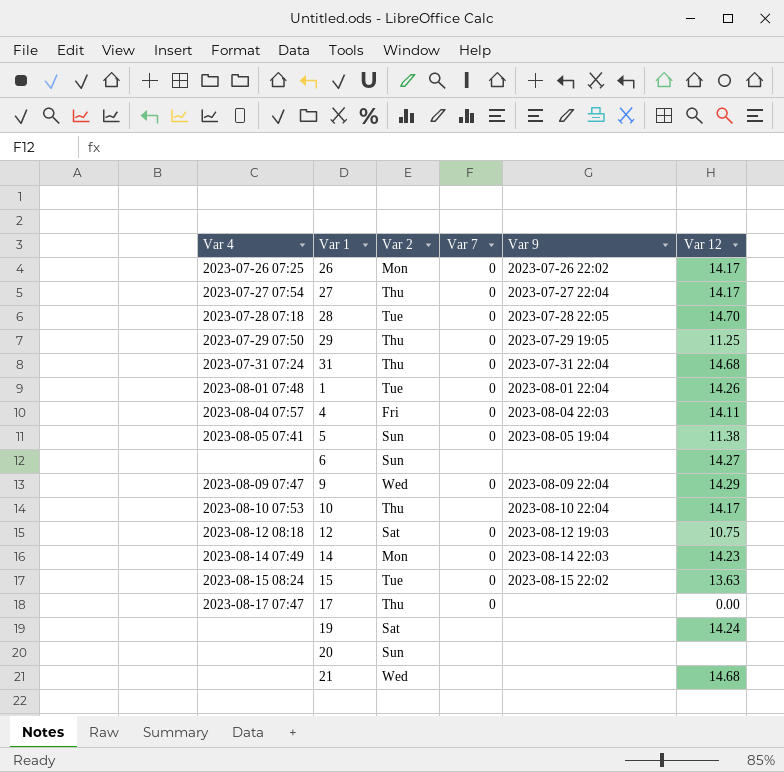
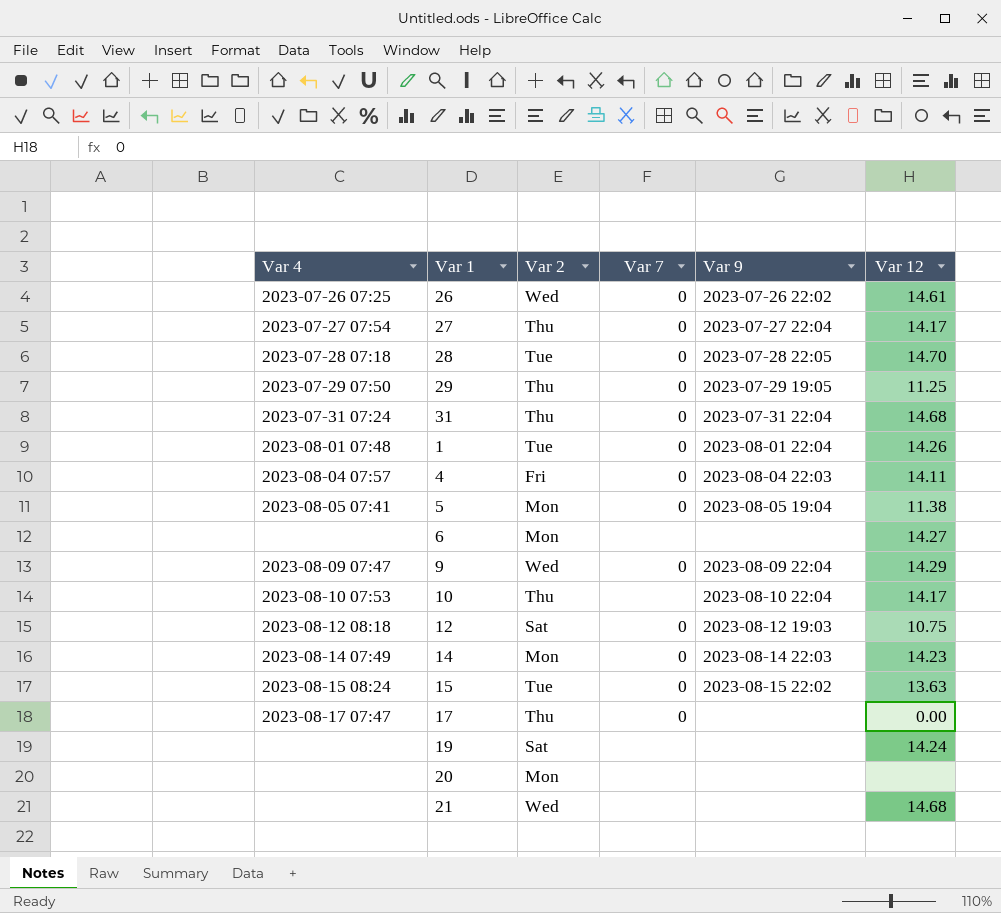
26 | Var 2: Mon -> Wed
26 | Var 12: 14.17 -> 14.61
5 | Var 2: Sun -> Mon
6 | Var 2: Sun -> Mon
20 | Var 2: Sun -> Mon

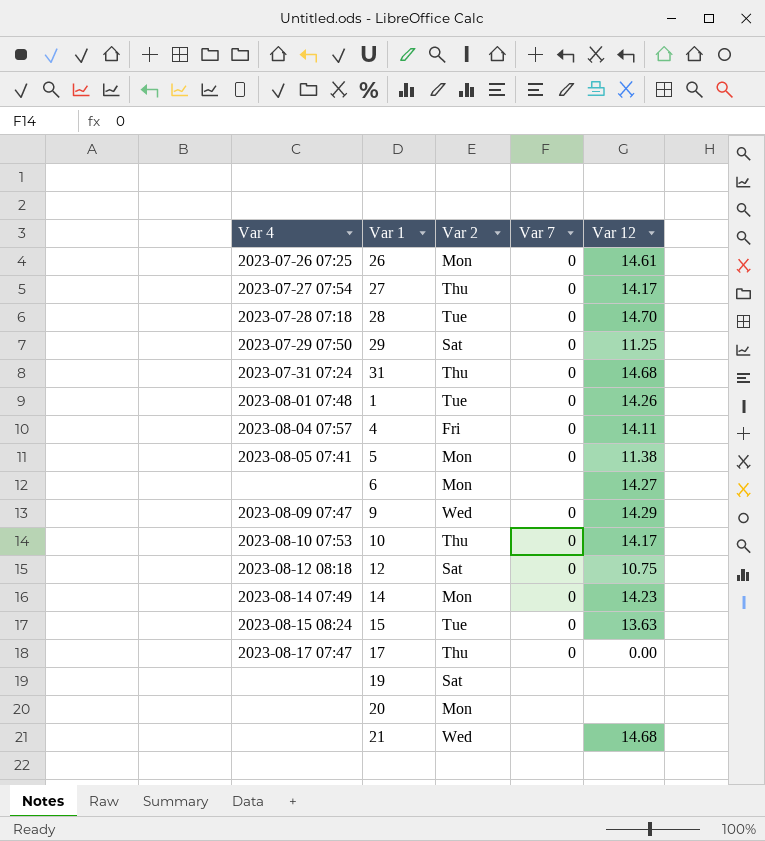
column Var 9 | position: 5 -> none
26 | Var 2: Wed -> Mon
29 | Var 2: Thu -> Sat
10 | Var 7: none -> 0
19 | Var 12: 14.24 -> none

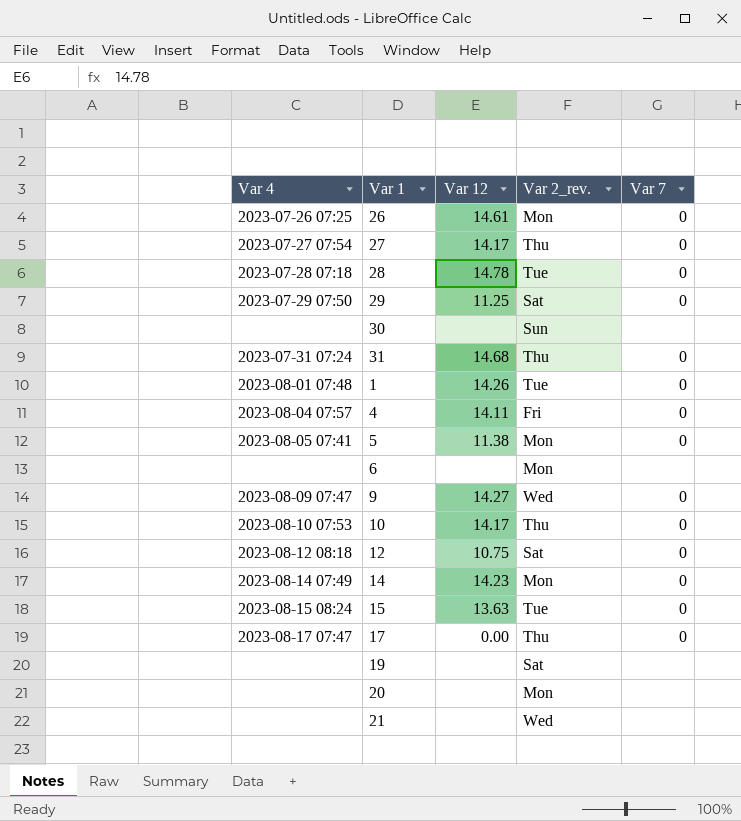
column Var 12 | position: 5 -> 3
column name: Var 2 -> Var 2_rev.
28 | Var 12: 14.70 -> 14.78
row 30: none -> none | none | Sun | none
6 | Var 12: 14.27 -> none
9 | Var 12: 14.29 -> 14.27
21 | Var 12: 14.68 -> none

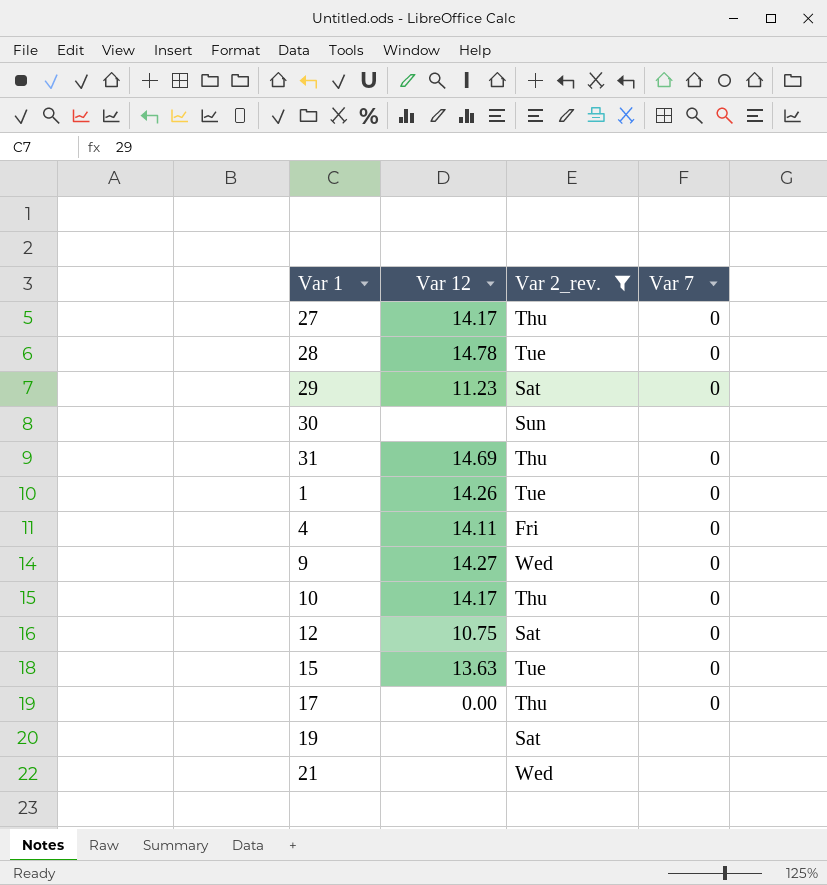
filter: none -> Var 2_rev. != Mon
column Var 4 | position: 1 -> none
29 | Var 12: 11.25 -> 11.23
31 | Var 12: 14.68 -> 14.69

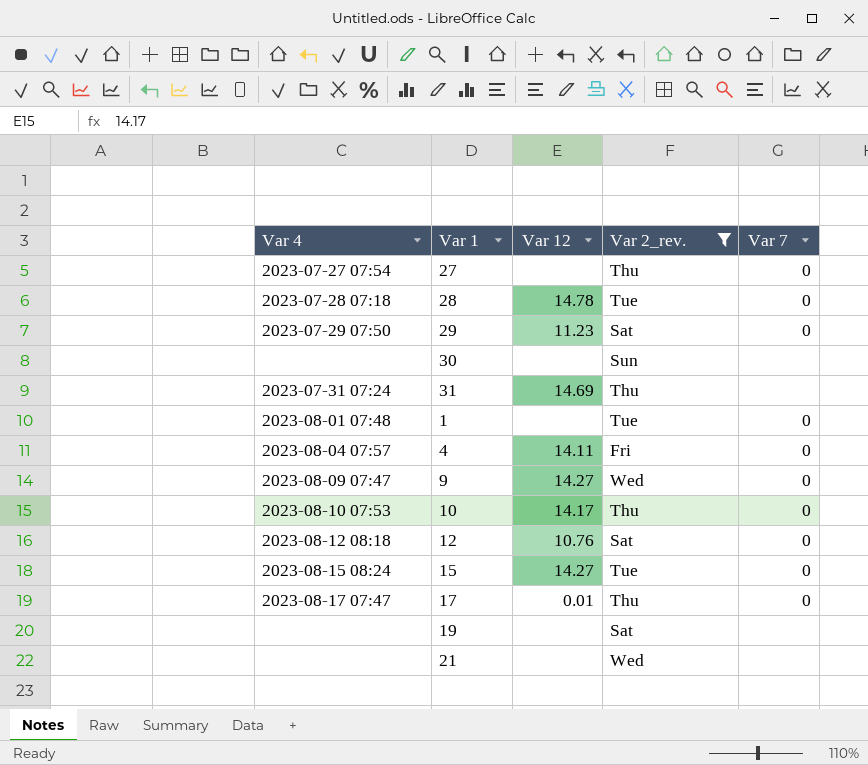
column Var 4 | position: none -> 1
27 | Var 12: 14.17 -> none
31 | Var 7: 0 -> none
1 | Var 12: 14.26 -> none
12 | Var 12: 10.75 -> 10.76
15 | Var 12: 13.63 -> 14.27
17 | Var 12: 0.00 -> 0.01

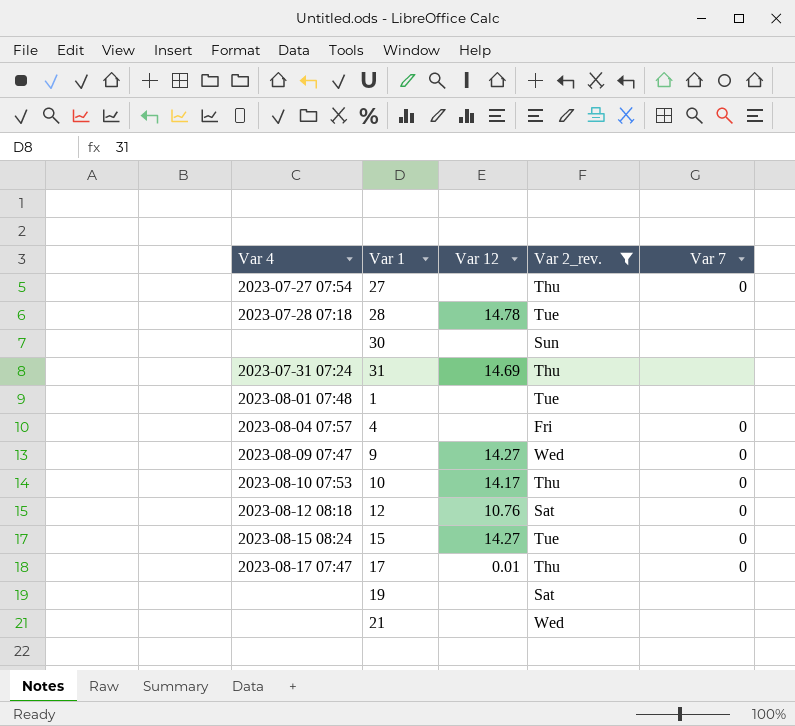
row 29: 2023-07-29 07:50 | 11.23 | Sat | 0 -> none
28 | Var 7: 0 -> none
1 | Var 7: 0 -> none
4 | Var 12: 14.11 -> none

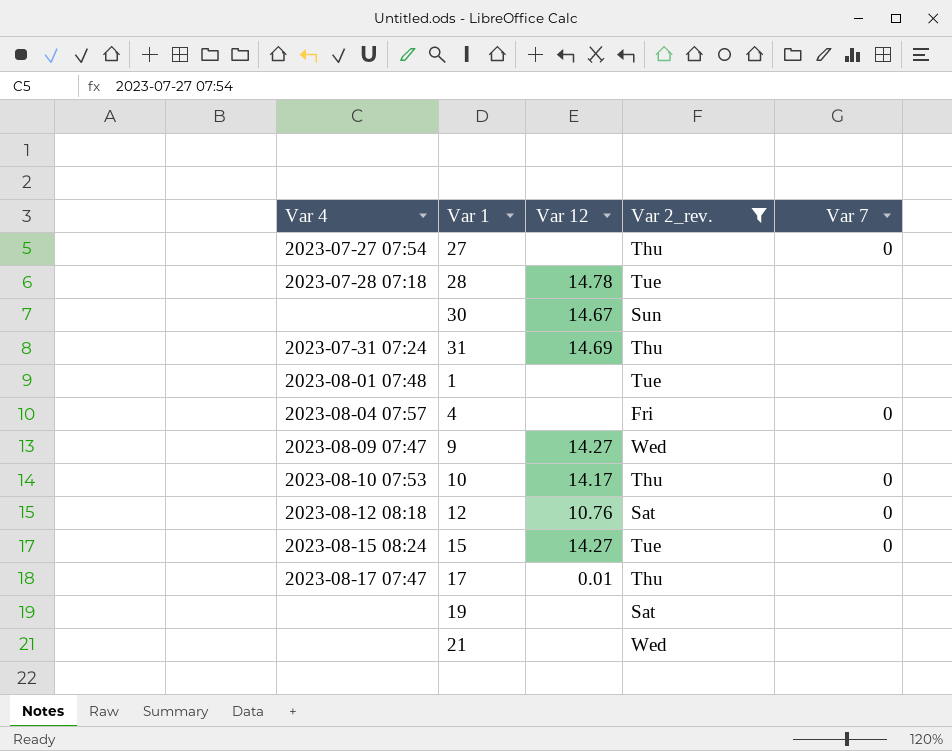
30 | Var 12: none -> 14.67
9 | Var 7: 0 -> none
17 | Var 7: 0 -> none

